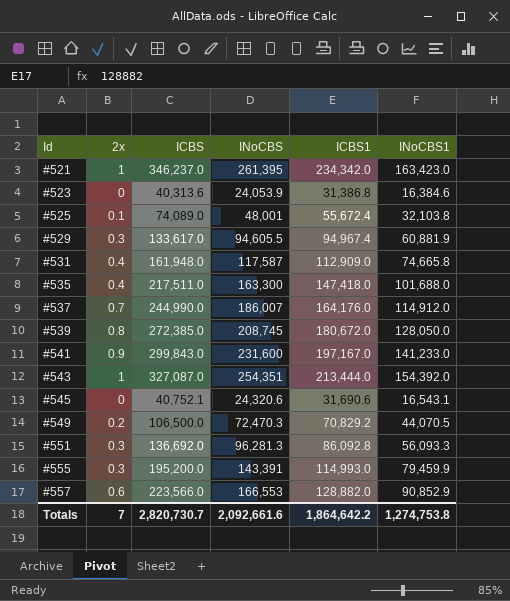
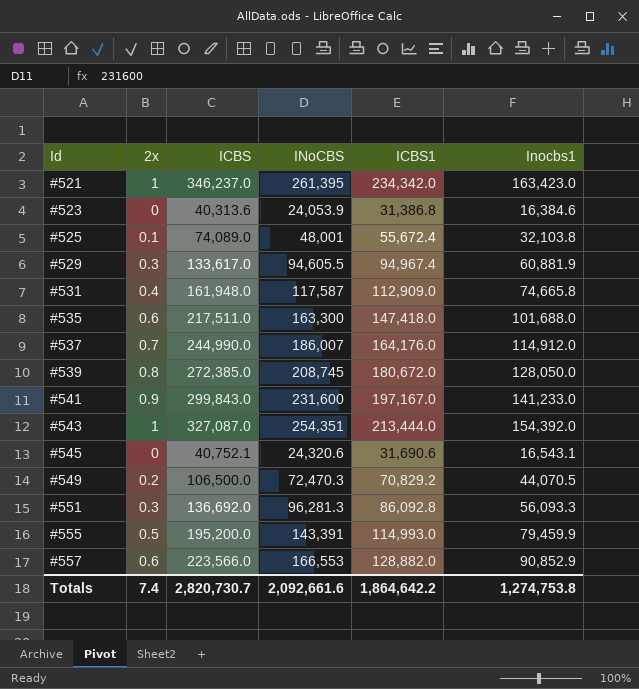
column name: INoCBS1 -> Inocbs1
#535 | 2x: 0.4 -> 0.6
#555 | 2x: 0.3 -> 0.5
Totals | 2x: 7 -> 7.4

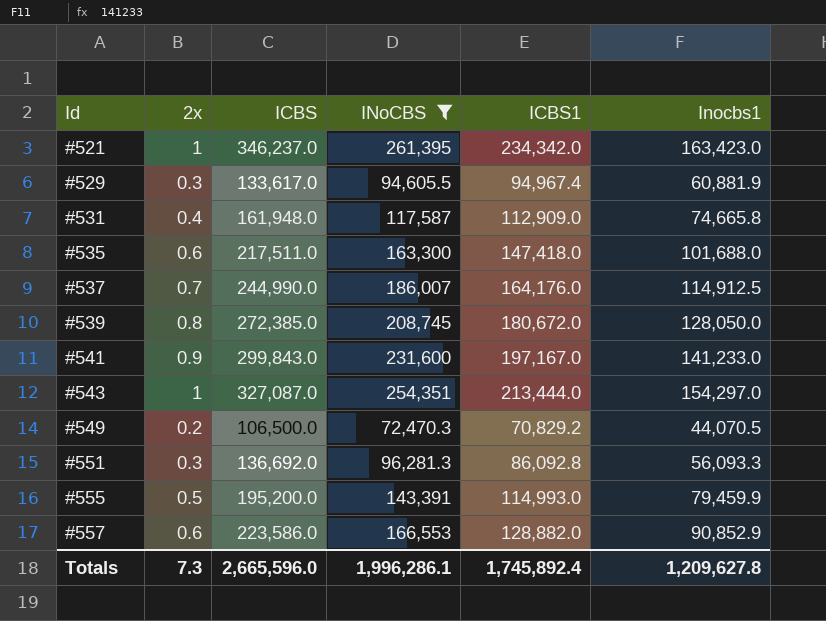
filter: none -> INoCBS >= 72,470.3
#537 | Inocbs1: 114,912.0 -> 114,912.5
#543 | Inocbs1: 154,392.0 -> 154,297.0
#557 | ICBS: 223,566.0 -> 223,586.0
Totals | 2x: 7.4 -> 7.3
Totals | ICBS: 2,820,730.7 -> 2,665,596.0
Totals | INoCBS: 2,092,661.6 -> 1,996,286.1
Totals | ICBS1: 1,864,642.2 -> 1,745,892.4
Totals | Inocbs1: 1,274,753.8 -> 1,209,627.8

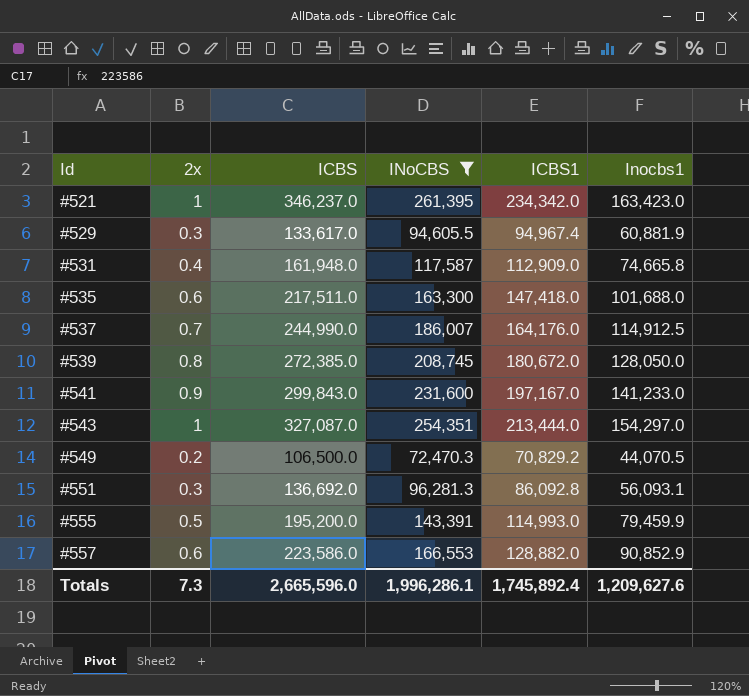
#551 | Inocbs1: 56,093.3 -> 56,093.1
Totals | Inocbs1: 1,209,627.8 -> 1,209,627.6

